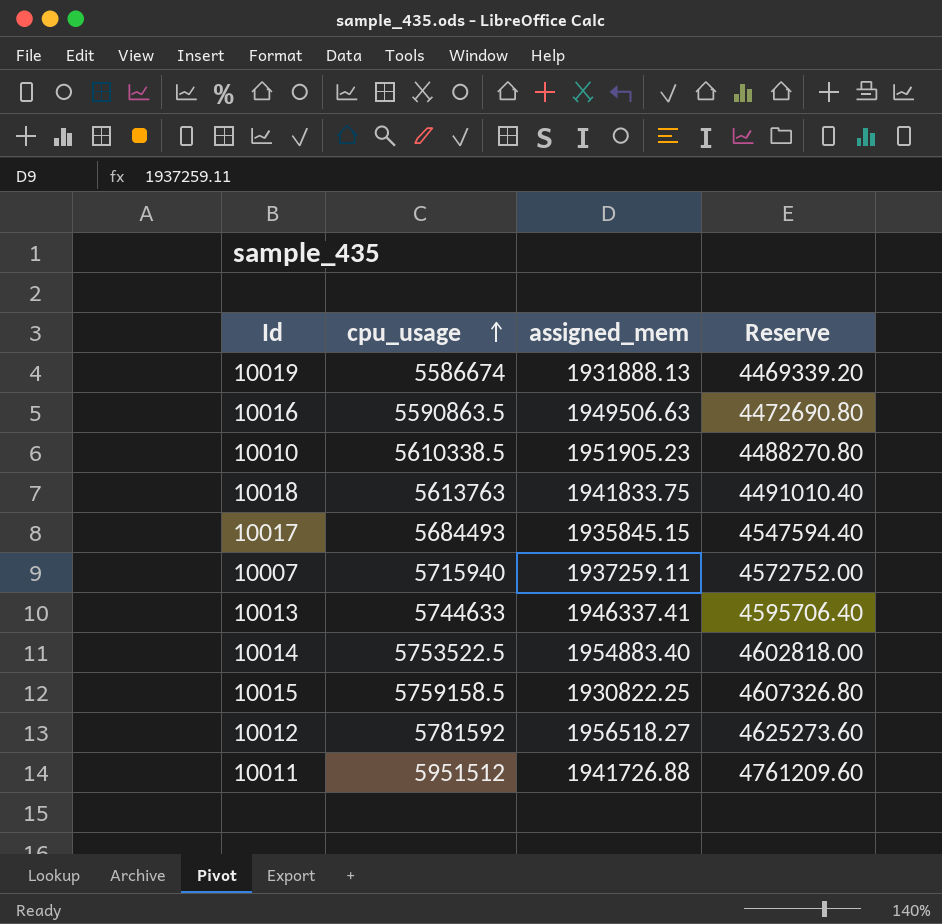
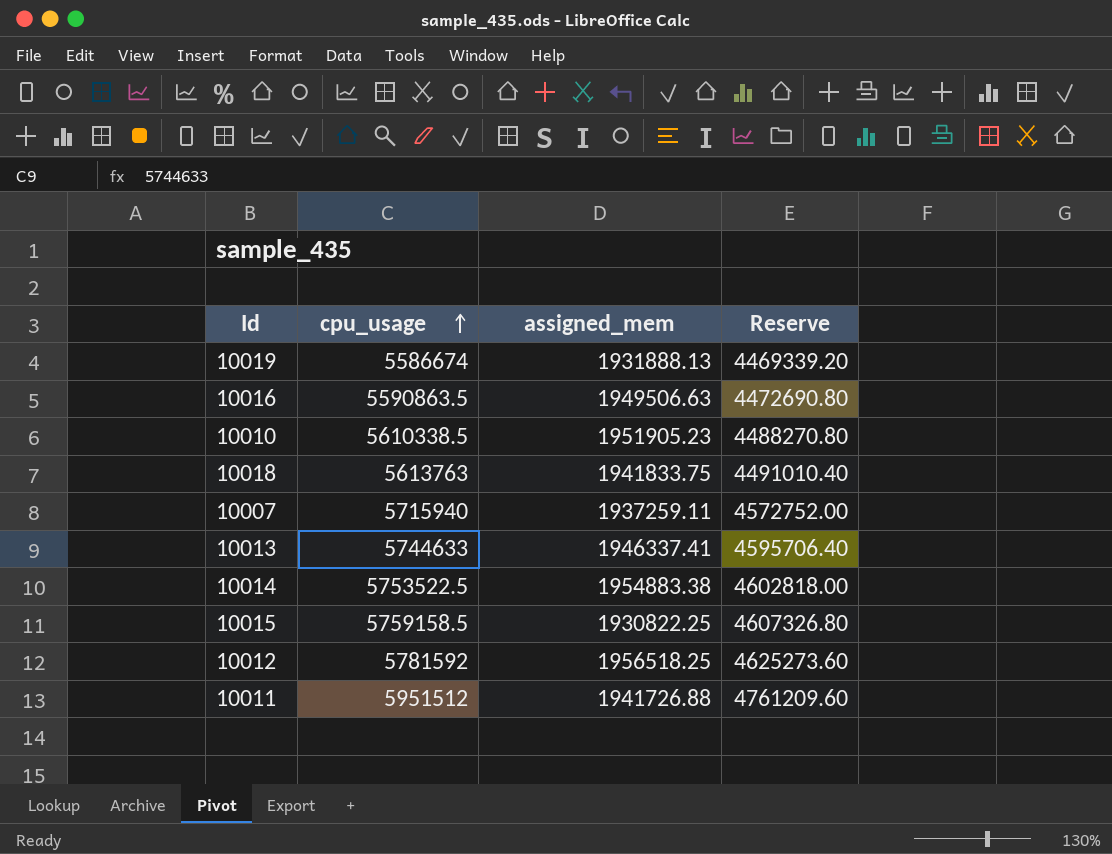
row 10017: 5684493 | 1935845.15 | 4547594.40 -> none
10014 | assigned_mem: 1954883.40 -> 1954883.38
10012 | assigned_mem: 1956518.27 -> 1956518.25

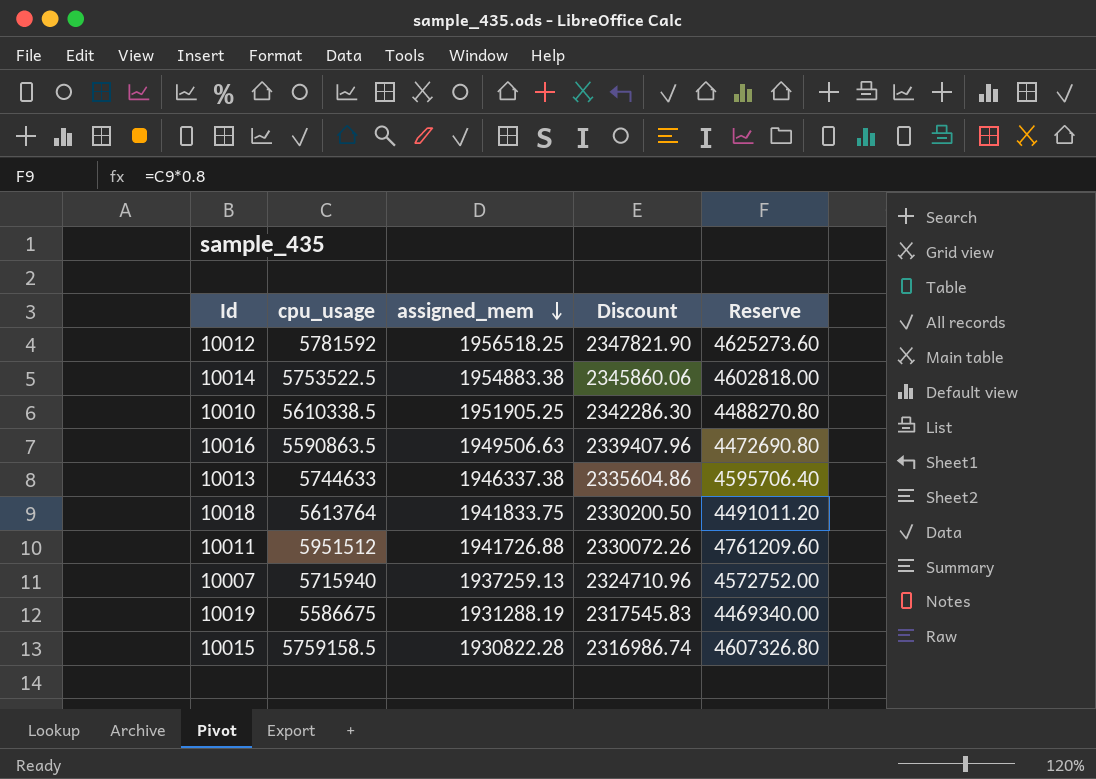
row order: cpu_usage ascending -> assigned_mem descending
column Discount | formula: none -> [assigned_mem] * 1.2
10010 | assigned_mem: 1951905.23 -> 1951905.25
10013 | assigned_mem: 1946337.41 -> 1946337.38
10018 | cpu_usage: 5613763 -> 5613764
10018 | Reserve: 4491010.40 -> 4491011.20
10007 | assigned_mem: 1937259.11 -> 1937259.13
10019 | cpu_usage: 5586674 -> 5586675
10019 | assigned_mem: 1931888.13 -> 1931288.19
10019 | Reserve: 4469339.20 -> 4469340.00
10015 | assigned_mem: 1930822.25 -> 1930822.28

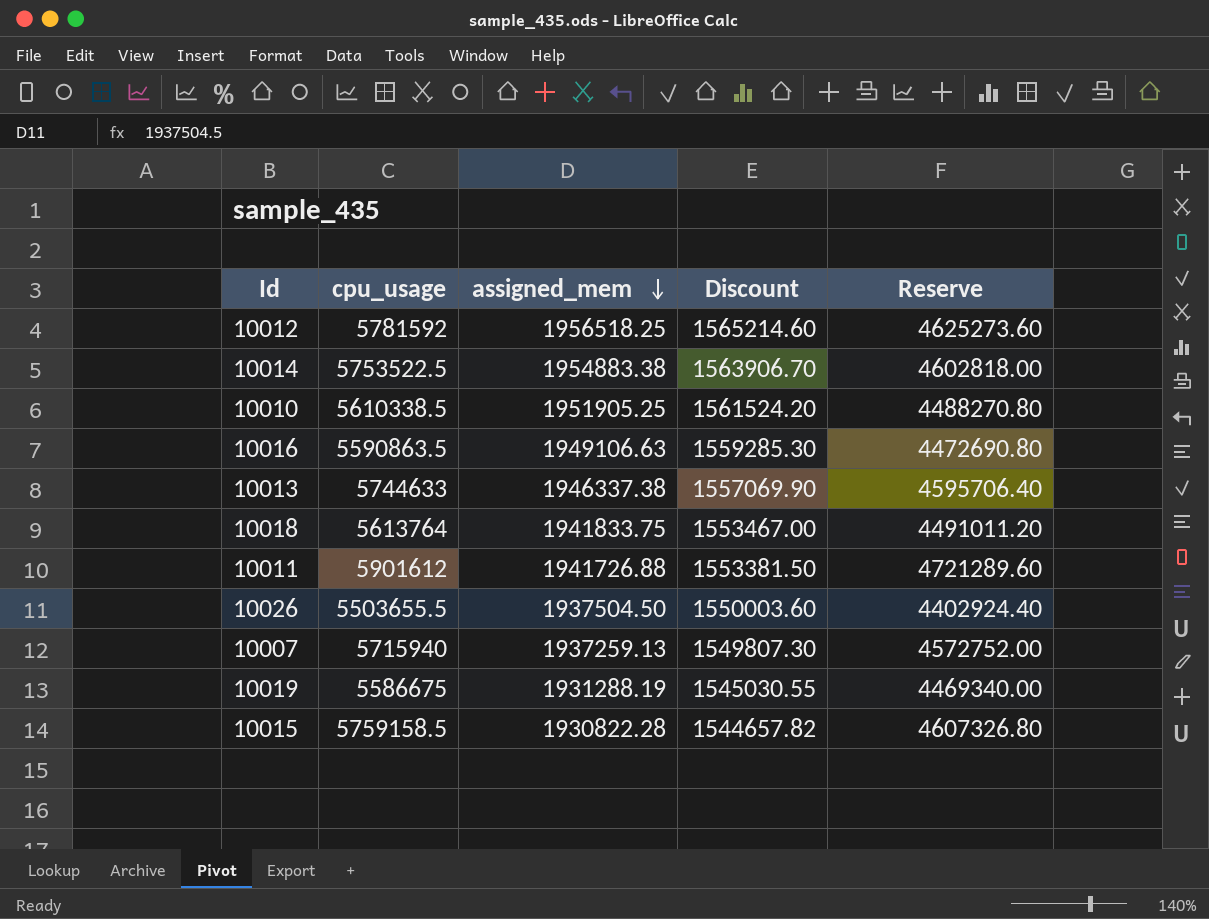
column Discount | formula: [assigned_mem] * 1.2 -> [assigned_mem] * 0.8
10016 | assigned_mem: 1949506.63 -> 1949106.63
10011 | cpu_usage: 5951512 -> 5901612
10011 | Reserve: 4761209.60 -> 4721289.60
row 10026: none -> 5503655.5 | 1937504.50 | 1550003.60 | 4402924.40

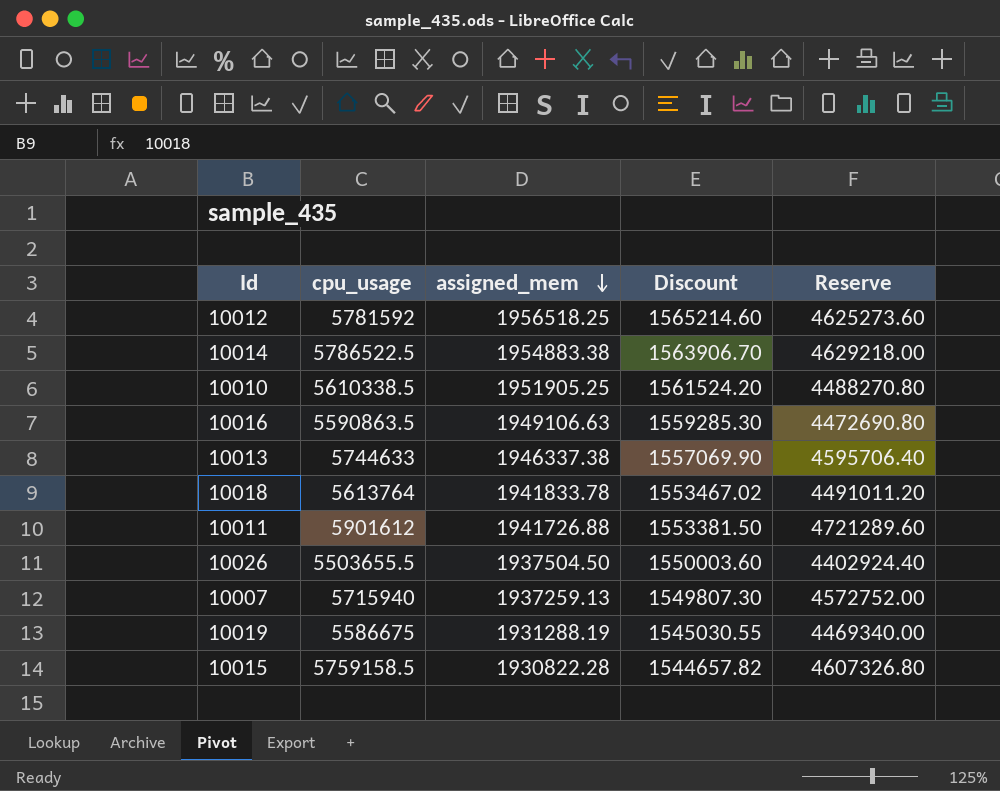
10014 | cpu_usage: 5753522.5 -> 5786522.5
10014 | Reserve: 4602818.00 -> 4629218.00
10018 | assigned_mem: 1941833.75 -> 1941833.78
10018 | Discount: 1553467.00 -> 1553467.02

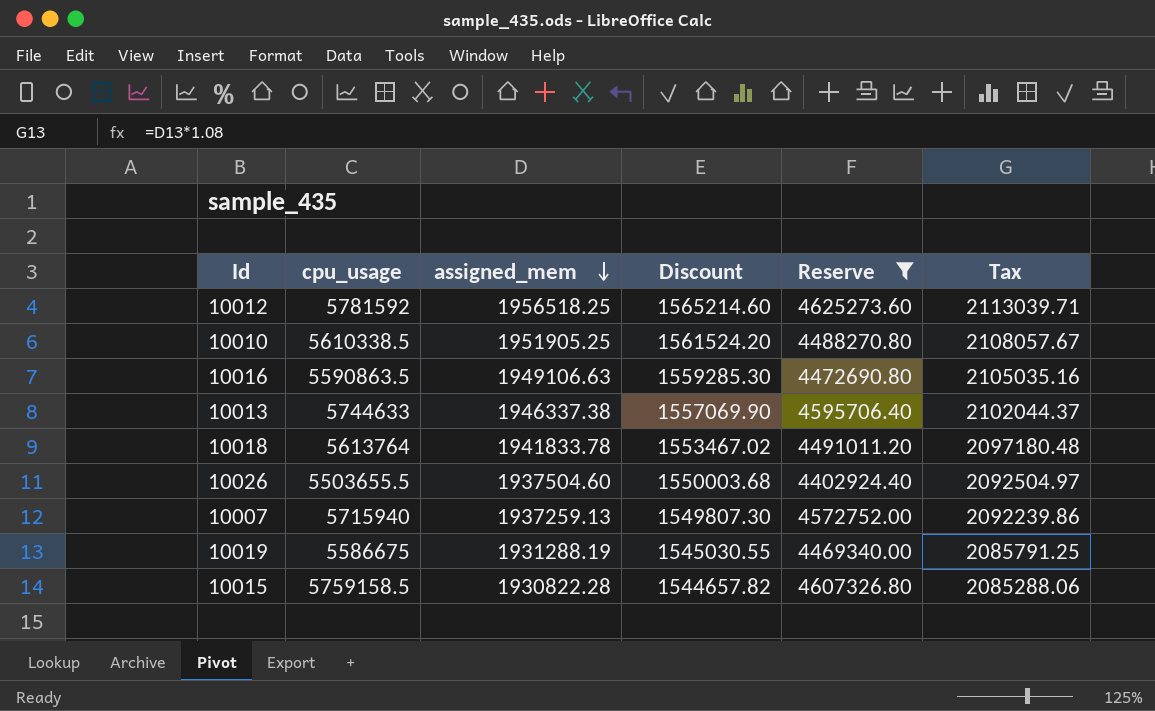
filter: none -> Reserve <= 4625273.60
column Tax | formula: none -> [assigned_mem] * 1.08
10026 | assigned_mem: 1937504.50 -> 1937504.60
10026 | Discount: 1550003.60 -> 1550003.68

